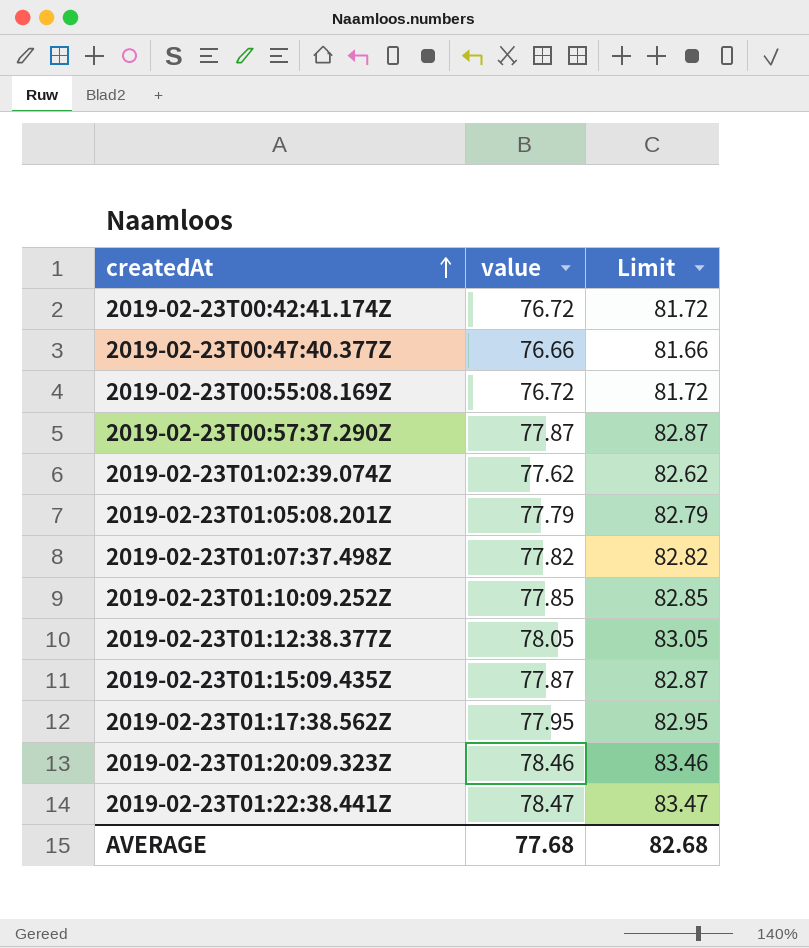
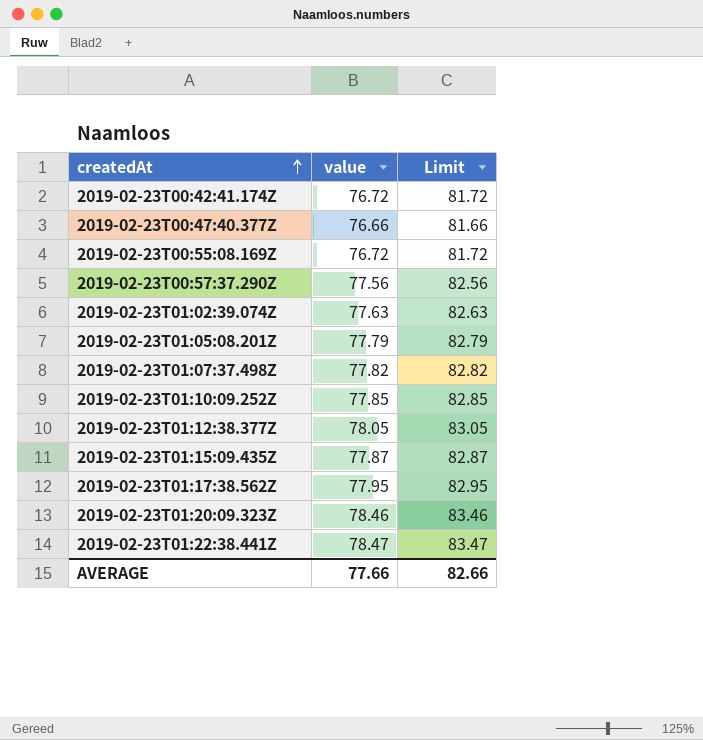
2019-02-23T00:57:37.290Z | value: 77.87 -> 77.56
2019-02-23T00:57:37.290Z | Limit: 82.87 -> 82.56
2019-02-23T01:02:39.074Z | value: 77.62 -> 77.63
2019-02-23T01:02:39.074Z | Limit: 82.62 -> 82.63
AVERAGE | value: 77.68 -> 77.66
AVERAGE | Limit: 82.68 -> 82.66

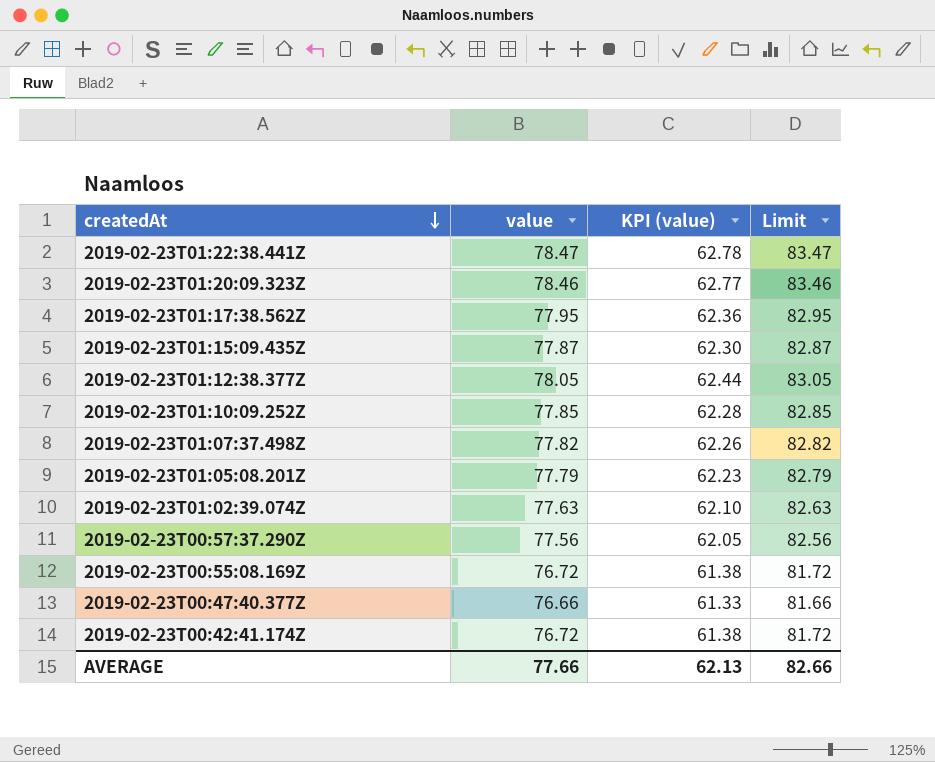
row order: createdAt ascending -> createdAt descending
column KPI (value) | formula: none -> [value] * 0.8

